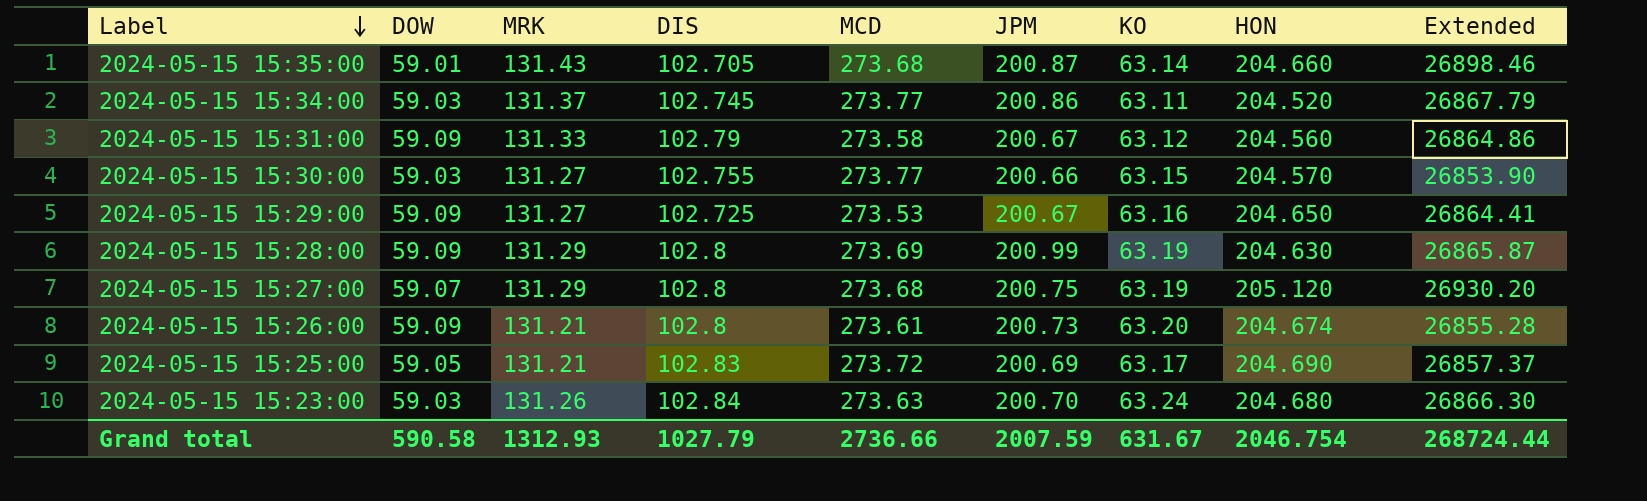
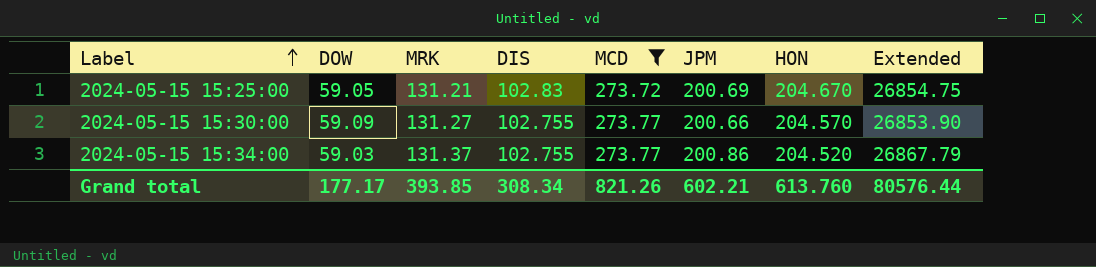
filter: none -> MCD >= 273.72
row order: Label descending -> Label ascending
column KO | position: 7 -> none
2024-05-15 15:25:00 | HON: 204.690 -> 204.670
2024-05-15 15:25:00 | Extended: 26857.37 -> 26854.75
2024-05-15 15:30:00 | DOW: 59.03 -> 59.09
2024-05-15 15:34:00 | DIS: 102.745 -> 102.755
Grand total | DOW: 590.58 -> 177.17
Grand total | MRK: 1312.93 -> 393.85
Grand total | DIS: 1027.79 -> 308.34
Grand total | MCD: 2736.66 -> 821.26
Grand total | JPM: 2007.59 -> 602.21
Grand total | HON: 2046.754 -> 613.760
Grand total | Extended: 268724.44 -> 80576.44

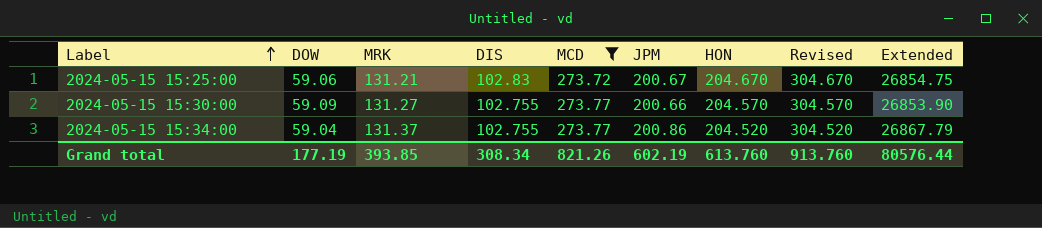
column Revised | formula: none -> [HON] + 100
2024-05-15 15:25:00 | DOW: 59.05 -> 59.06
2024-05-15 15:25:00 | JPM: 200.69 -> 200.67
2024-05-15 15:34:00 | DOW: 59.03 -> 59.04
Grand total | DOW: 177.17 -> 177.19
Grand total | JPM: 602.21 -> 602.19

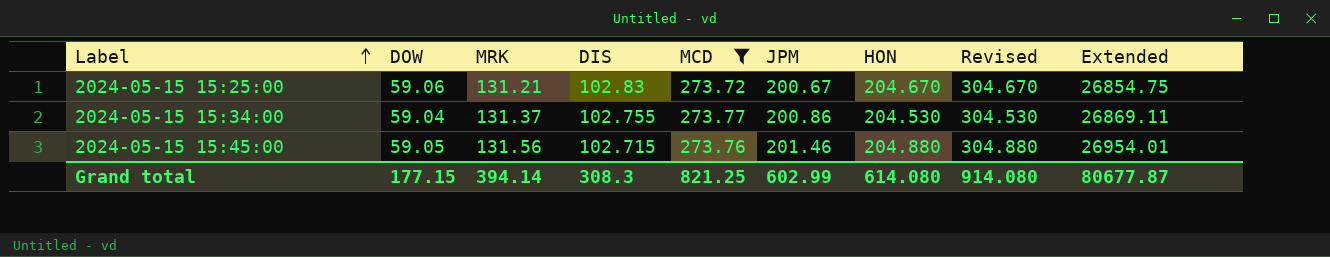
row 2024-05-15 15:30:00: 59.09 | 131.27 | 102.755 | 273.77 | 200.66 | 204.570 | 304.570 | 26853.90 -> none
2024-05-15 15:34:00 | HON: 204.520 -> 204.530
2024-05-15 15:34:00 | Revised: 304.520 -> 304.530
2024-05-15 15:34:00 | Extended: 26867.79 -> 26869.11
row 2024-05-15 15:45:00: none -> 59.05 | 131.56 | 102.715 | 273.76 | 201.46 | 204.880 | 304.880 | 26954.01
Grand total | DOW: 177.19 -> 177.15
Grand total | MRK: 393.85 -> 394.14
Grand total | DIS: 308.34 -> 308.3
Grand total | MCD: 821.26 -> 821.25
Grand total | JPM: 602.19 -> 602.99
Grand total | HON: 613.760 -> 614.080
Grand total | Revised: 913.760 -> 914.080
Grand total | Extended: 80576.44 -> 80677.87

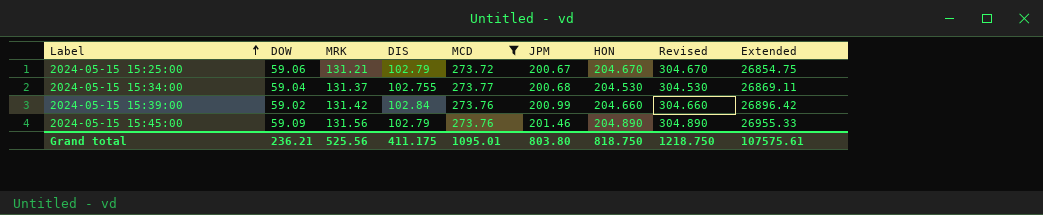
2024-05-15 15:25:00 | DIS: 102.83 -> 102.79
2024-05-15 15:34:00 | JPM: 200.86 -> 200.68
row 2024-05-15 15:39:00: none -> 59.02 | 131.42 | 102.84 | 273.76 | 200.99 | 204.660 | 304.660 | 26896.42
2024-05-15 15:45:00 | DOW: 59.05 -> 59.09
2024-05-15 15:45:00 | DIS: 102.715 -> 102.79
2024-05-15 15:45:00 | HON: 204.880 -> 204.890
2024-05-15 15:45:00 | Revised: 304.880 -> 304.890
2024-05-15 15:45:00 | Extended: 26954.01 -> 26955.33
Grand total | DOW: 177.15 -> 236.21
Grand total | MRK: 394.14 -> 525.56
Grand total | DIS: 308.3 -> 411.175
Grand total | MCD: 821.25 -> 1095.01
Grand total | JPM: 602.99 -> 803.80
Grand total | HON: 614.080 -> 818.750
Grand total | Revised: 914.080 -> 1218.750
Grand total | Extended: 80677.87 -> 107575.61

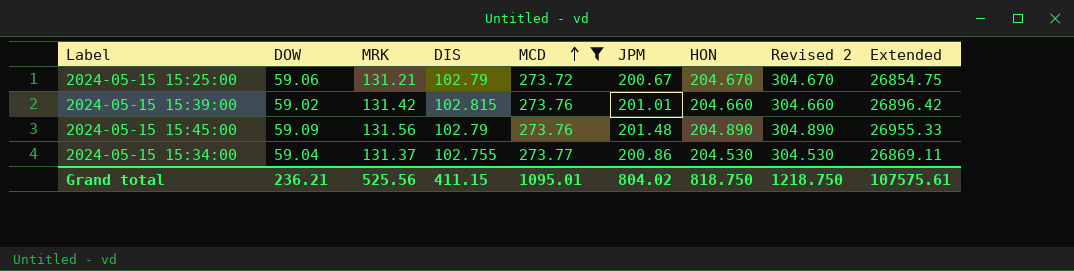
row order: Label ascending -> MCD ascending
column name: Revised -> Revised 2
2024-05-15 15:39:00 | DIS: 102.84 -> 102.815
2024-05-15 15:39:00 | JPM: 200.99 -> 201.01
2024-05-15 15:45:00 | JPM: 201.46 -> 201.48
2024-05-15 15:34:00 | JPM: 200.68 -> 200.86
Grand total | DIS: 411.175 -> 411.15
Grand total | JPM: 803.80 -> 804.02

